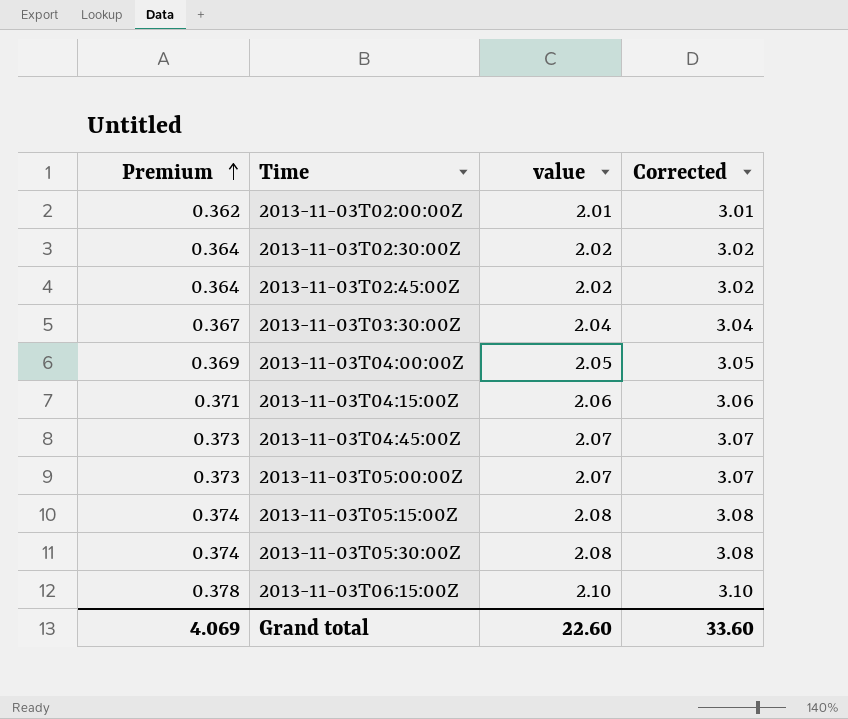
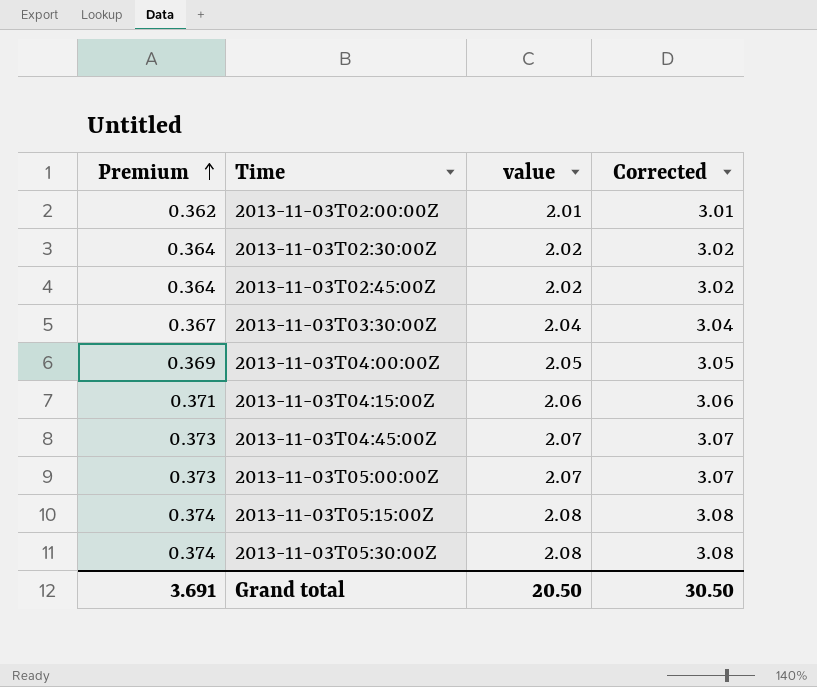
row 2013-11-03T06:15:00Z: 0.378 | 2.10 | 3.10 -> none
Grand total | Premium: 4.069 -> 3.691
Grand total | value: 22.60 -> 20.50
Grand total | Corrected: 33.60 -> 30.50

